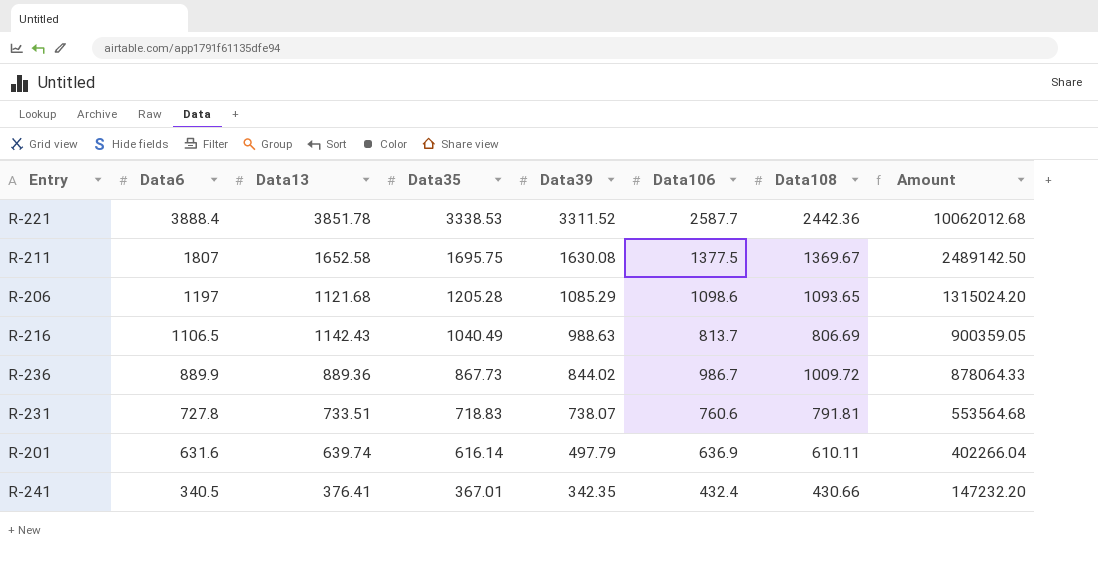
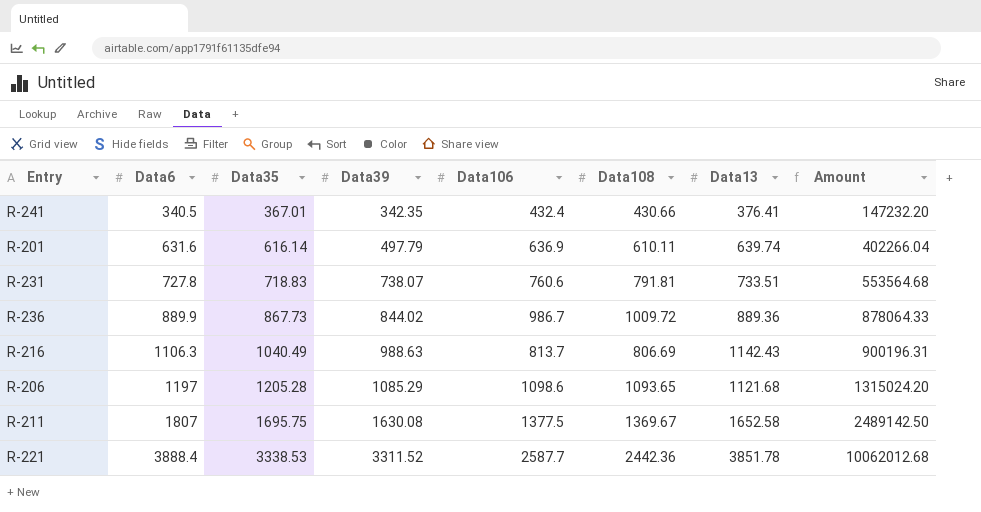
row order: Data6 descending -> Data6 ascending
column Data13 | position: 3 -> 7
R-216 | Data6: 1106.5 -> 1106.3
R-216 | Amount: 900359.05 -> 900196.31

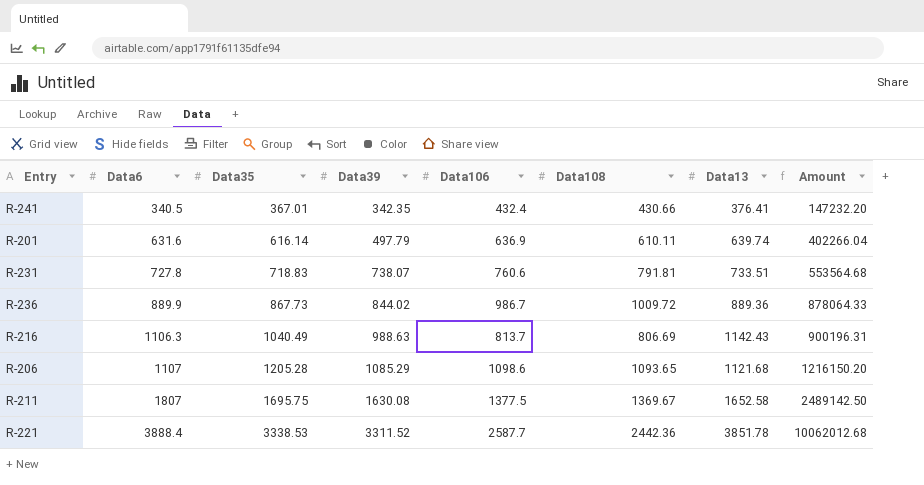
R-206 | Data6: 1197 -> 1107
R-206 | Amount: 1315024.20 -> 1216150.20

